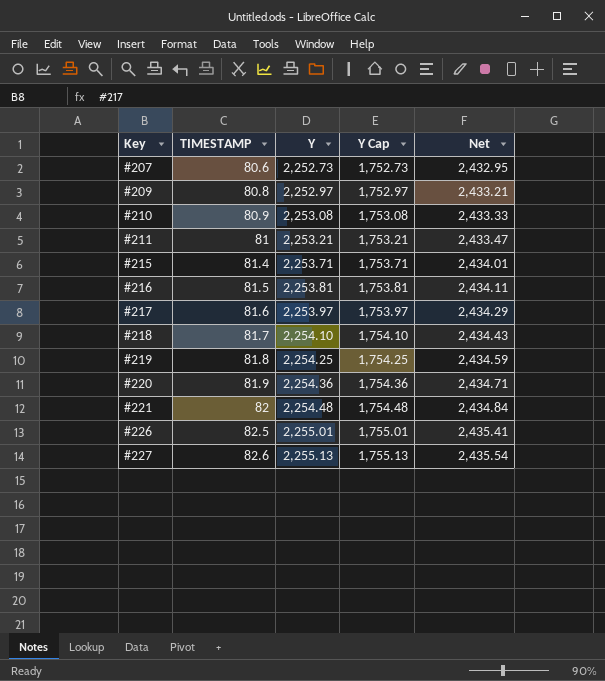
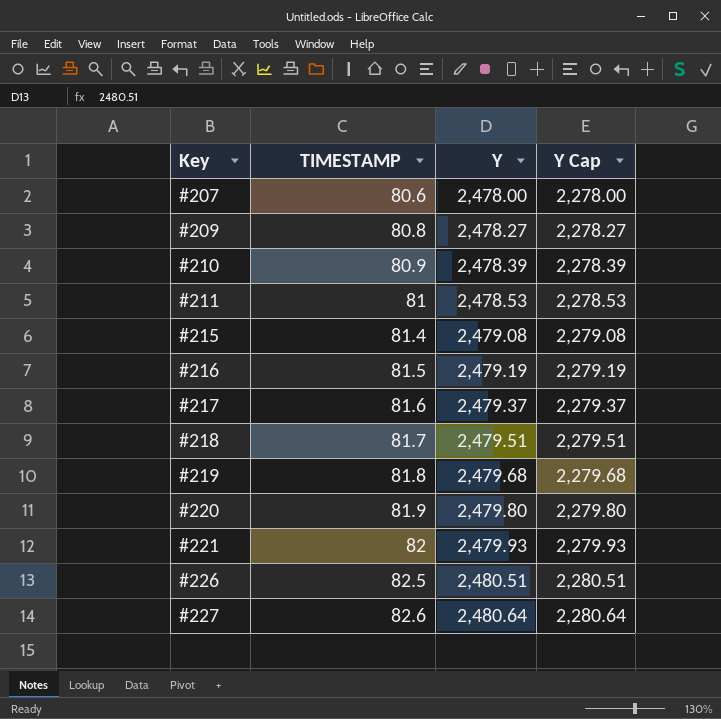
column Net | formula: [Y] * 1.08 -> none
column Y Cap | formula: [Y] - 500 -> [Y] - 200
#207 | Y: 2,252.73 -> 2,478.00
#209 | Y: 2,252.97 -> 2,478.27
#210 | Y: 2,253.08 -> 2,478.39
#211 | Y: 2,253.21 -> 2,478.53
#215 | Y: 2,253.71 -> 2,479.08
#216 | Y: 2,253.81 -> 2,479.19
#217 | Y: 2,253.97 -> 2,479.37
#218 | Y: 2,254.10 -> 2,479.51
#219 | Y: 2,254.25 -> 2,479.68
#220 | Y: 2,254.36 -> 2,479.80
#221 | Y: 2,254.48 -> 2,479.93
#226 | Y: 2,255.01 -> 2,480.51
#227 | Y: 2,255.13 -> 2,480.64

